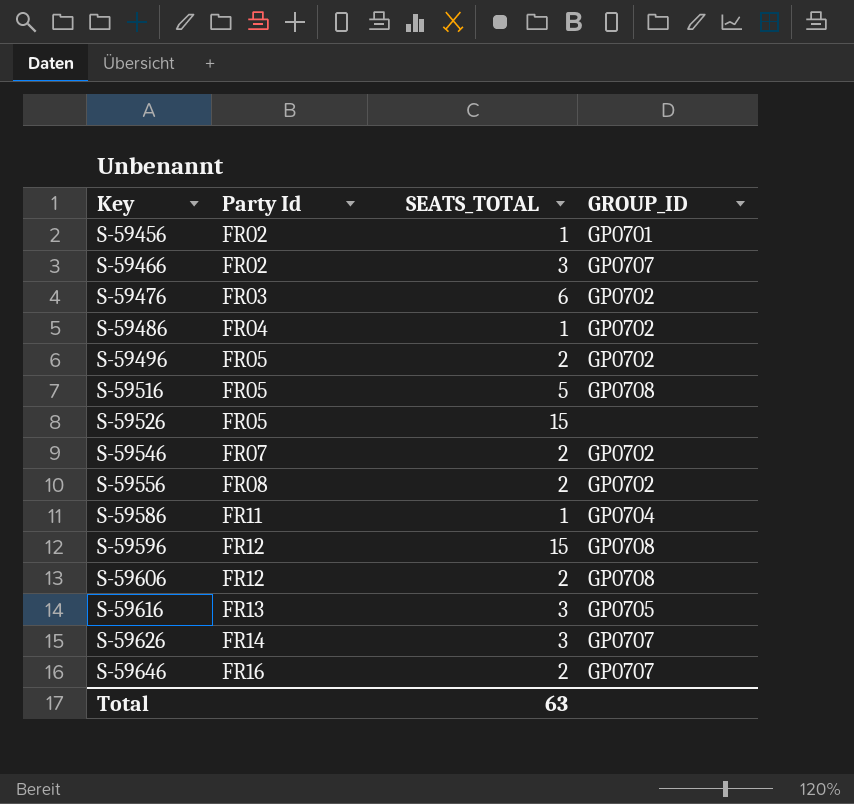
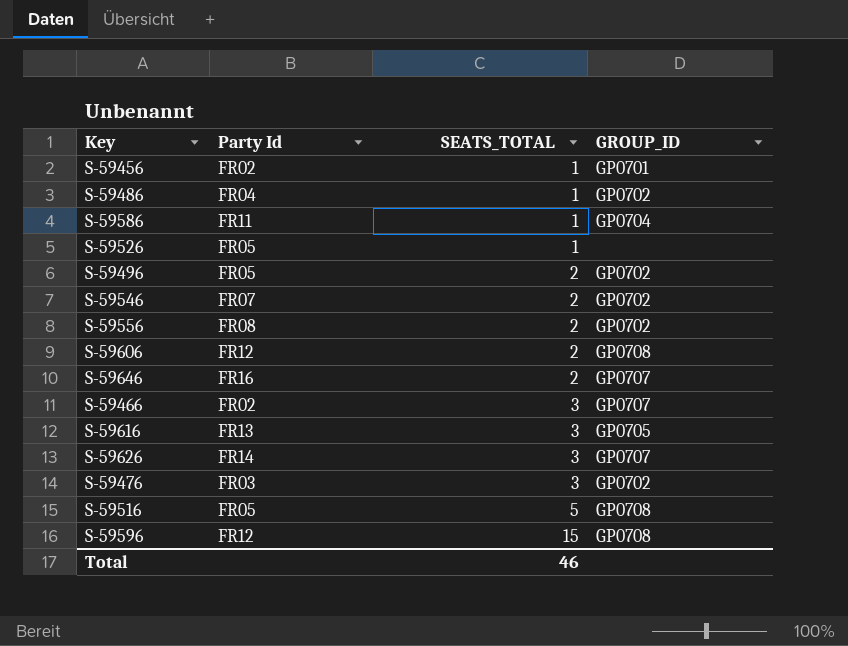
row order: Key ascending -> SEATS_TOTAL ascending
S-59526 | SEATS_TOTAL: 15 -> 1
S-59476 | SEATS_TOTAL: 6 -> 3
Total | SEATS_TOTAL: 63 -> 46

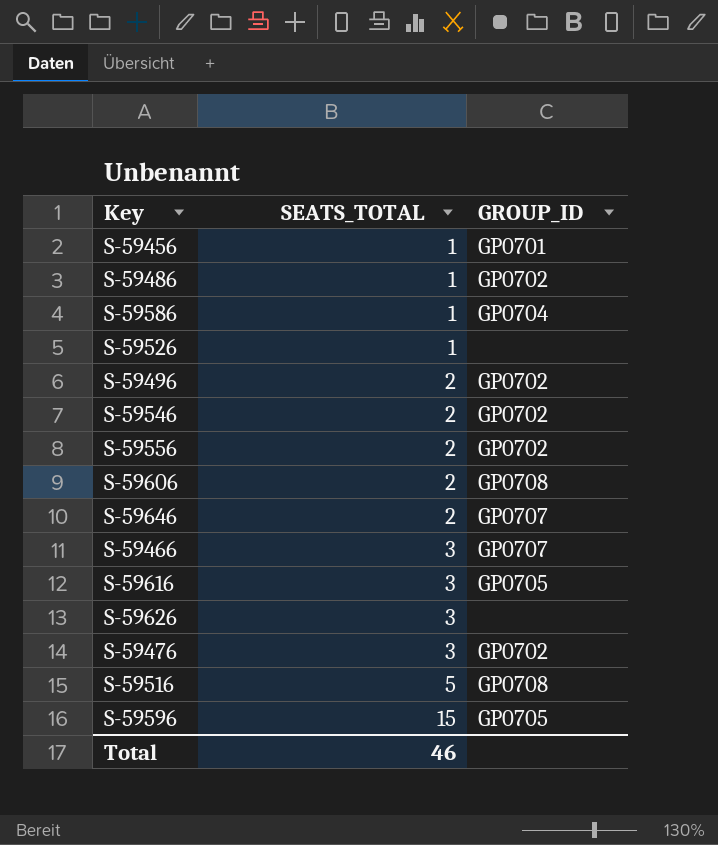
column Party Id | position: 2 -> none
S-59626 | GROUP_ID: GP0707 -> none
S-59596 | GROUP_ID: GP0708 -> GP0705

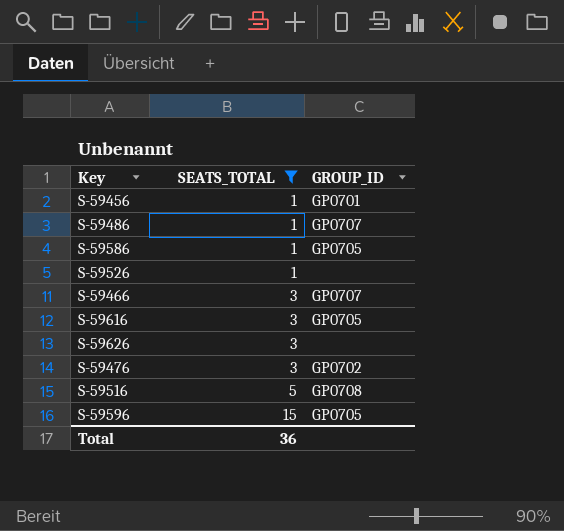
filter: none -> SEATS_TOTAL != 2
S-59486 | GROUP_ID: GP0702 -> GP0707
S-59586 | GROUP_ID: GP0704 -> GP0705
Total | SEATS_TOTAL: 46 -> 36

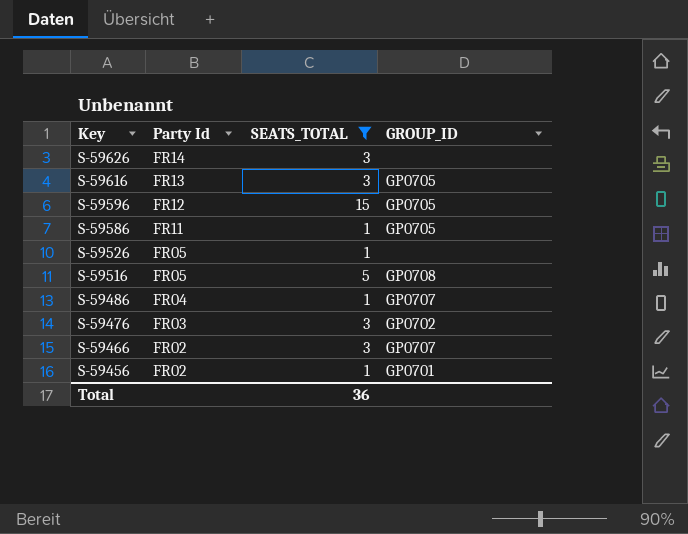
row order: SEATS_TOTAL ascending -> Key descending
column Party Id | position: none -> 2

